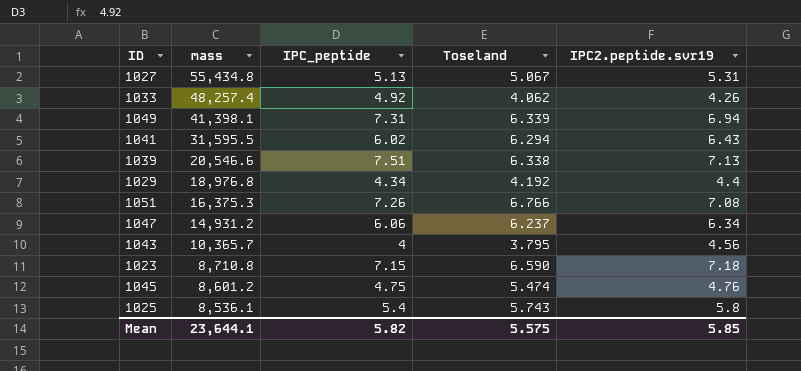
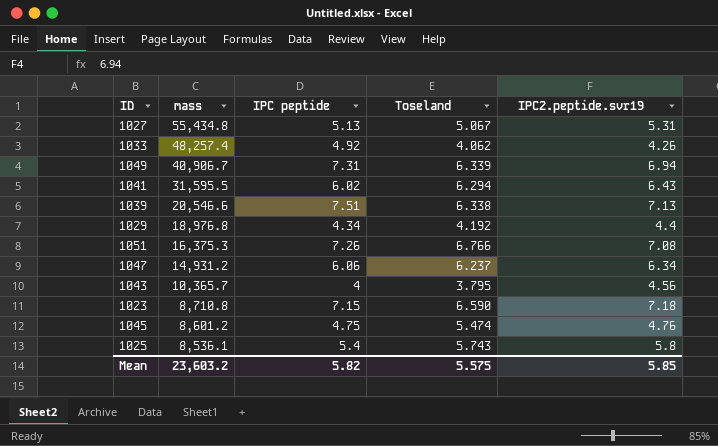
column name: IPC_peptide -> IPC peptide
1049 | mass: 41,398.1 -> 40,906.7
Mean | mass: 23,644.1 -> 23,603.2

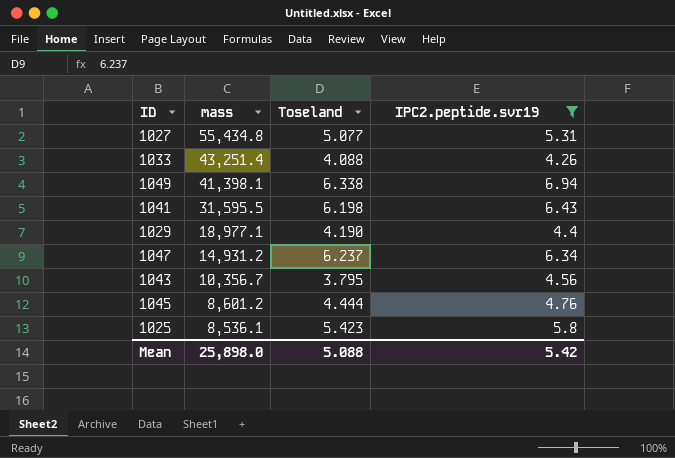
filter: none -> IPC2.peptide.svr19 <= 6.94
column IPC peptide | position: 3 -> none
1027 | Toseland: 5.067 -> 5.077
1033 | mass: 48,257.4 -> 43,251.4
1033 | Toseland: 4.062 -> 4.088
1049 | mass: 40,906.7 -> 41,398.1
1049 | Toseland: 6.339 -> 6.338
1041 | Toseland: 6.294 -> 6.198
1029 | mass: 18,976.8 -> 18,977.1
1029 | Toseland: 4.192 -> 4.190
1043 | mass: 10,365.7 -> 10,356.7
1045 | Toseland: 5.474 -> 4.444
1025 | Toseland: 5.743 -> 5.423
Mean | mass: 23,603.2 -> 25,898.0
Mean | Toseland: 5.575 -> 5.088
Mean | IPC2.peptide.svr19: 5.85 -> 5.42

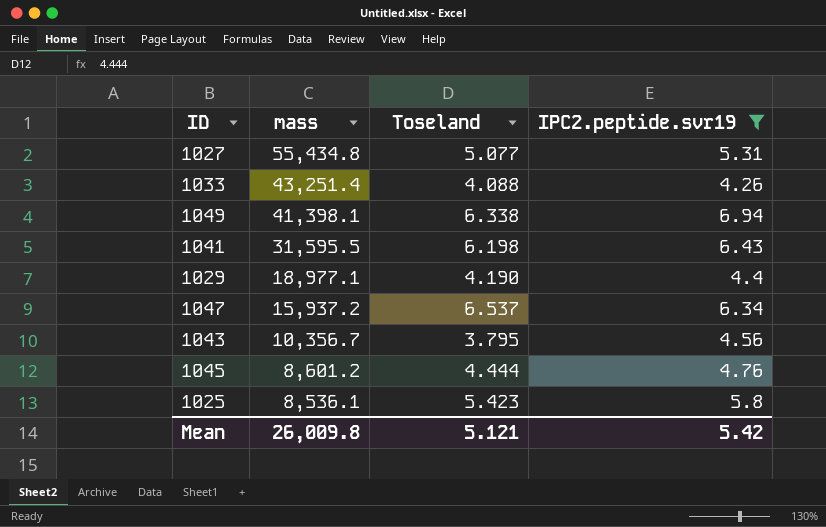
1047 | mass: 14,931.2 -> 15,937.2
1047 | Toseland: 6.237 -> 6.537
Mean | mass: 25,898.0 -> 26,009.8
Mean | Toseland: 5.088 -> 5.121

